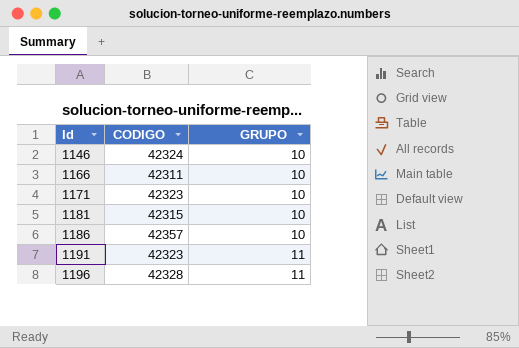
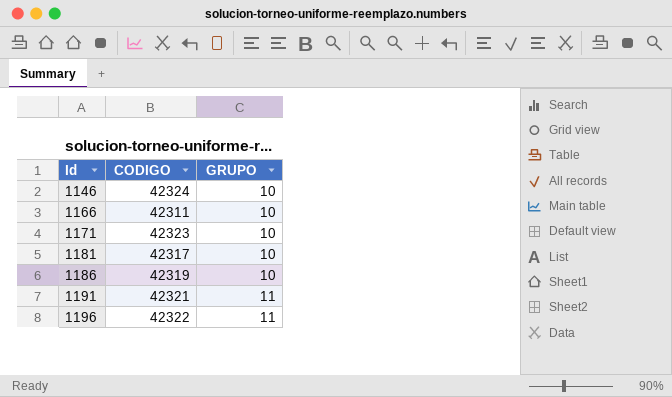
1181 | CODIGO: 42315 -> 42317
1186 | CODIGO: 42357 -> 42319
1191 | CODIGO: 42323 -> 42321
1196 | CODIGO: 42328 -> 42322

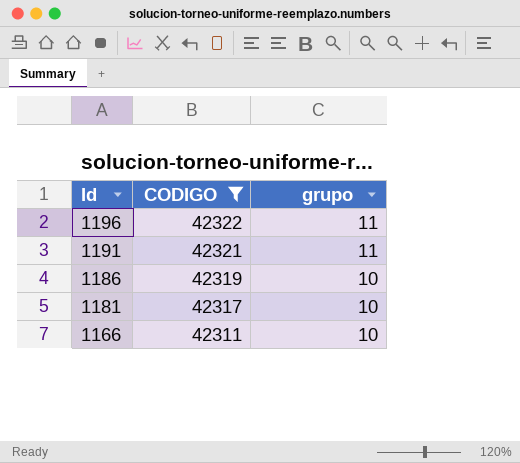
filter: none -> CODIGO <= 42322
row order: Id ascending -> Id descending
column name: GRUPO -> grupo

